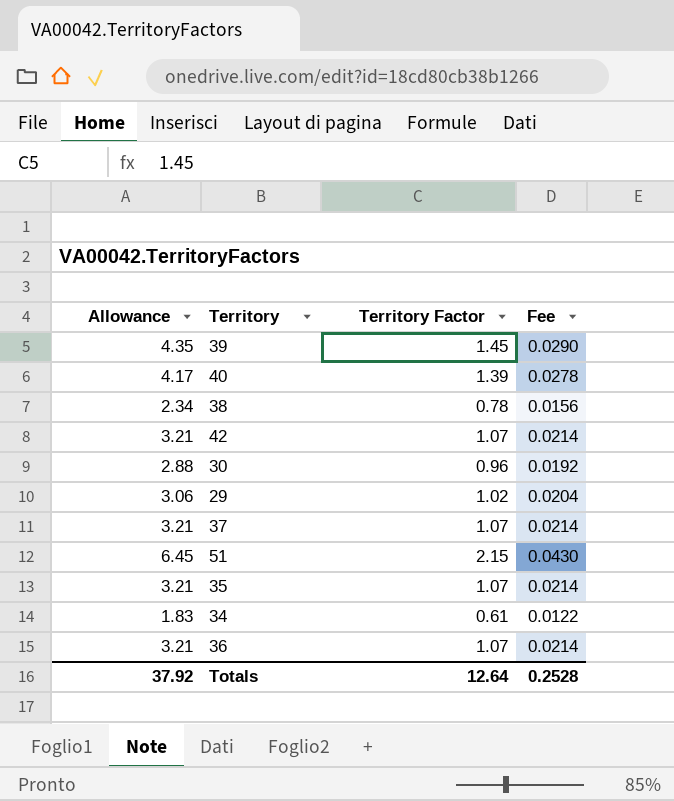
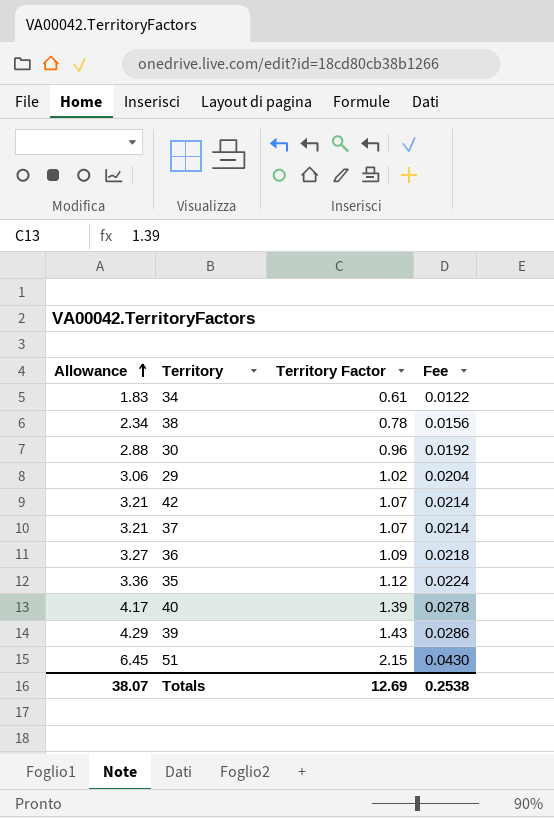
row order: none -> Allowance ascending
36 | Allowance: 3.21 -> 3.27
36 | Territory Factor: 1.07 -> 1.09
36 | Fee: 0.0214 -> 0.0218
35 | Allowance: 3.21 -> 3.36
35 | Territory Factor: 1.07 -> 1.12
35 | Fee: 0.0214 -> 0.0224
39 | Allowance: 4.35 -> 4.29
39 | Territory Factor: 1.45 -> 1.43
39 | Fee: 0.0290 -> 0.0286
Totals | Allowance: 37.92 -> 38.07
Totals | Territory Factor: 12.64 -> 12.69
Totals | Fee: 0.2528 -> 0.2538

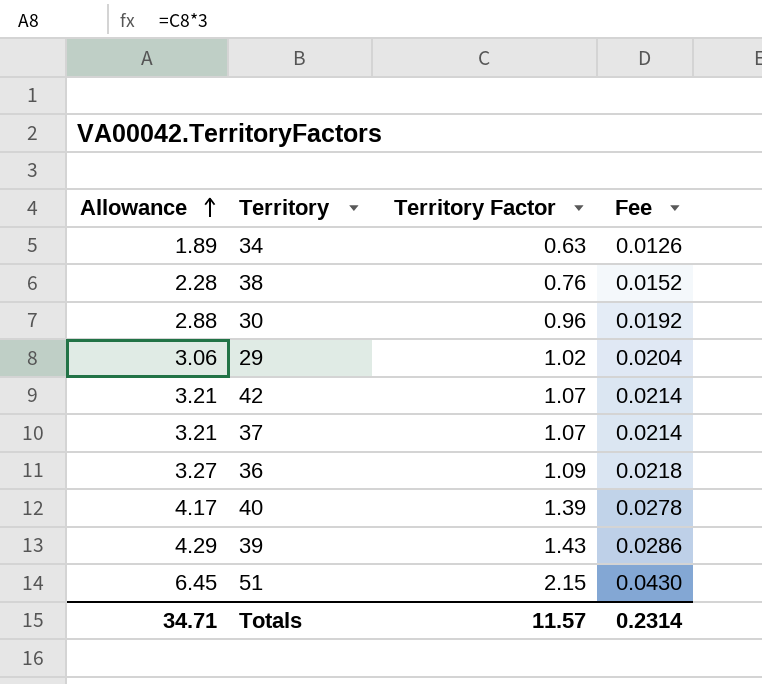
row 35: 3.36 | 1.12 | 0.0224 -> none
34 | Allowance: 1.83 -> 1.89
34 | Territory Factor: 0.61 -> 0.63
34 | Fee: 0.0122 -> 0.0126
38 | Allowance: 2.34 -> 2.28
38 | Territory Factor: 0.78 -> 0.76
38 | Fee: 0.0156 -> 0.0152
Totals | Allowance: 38.07 -> 34.71
Totals | Territory Factor: 12.69 -> 11.57
Totals | Fee: 0.2538 -> 0.2314

